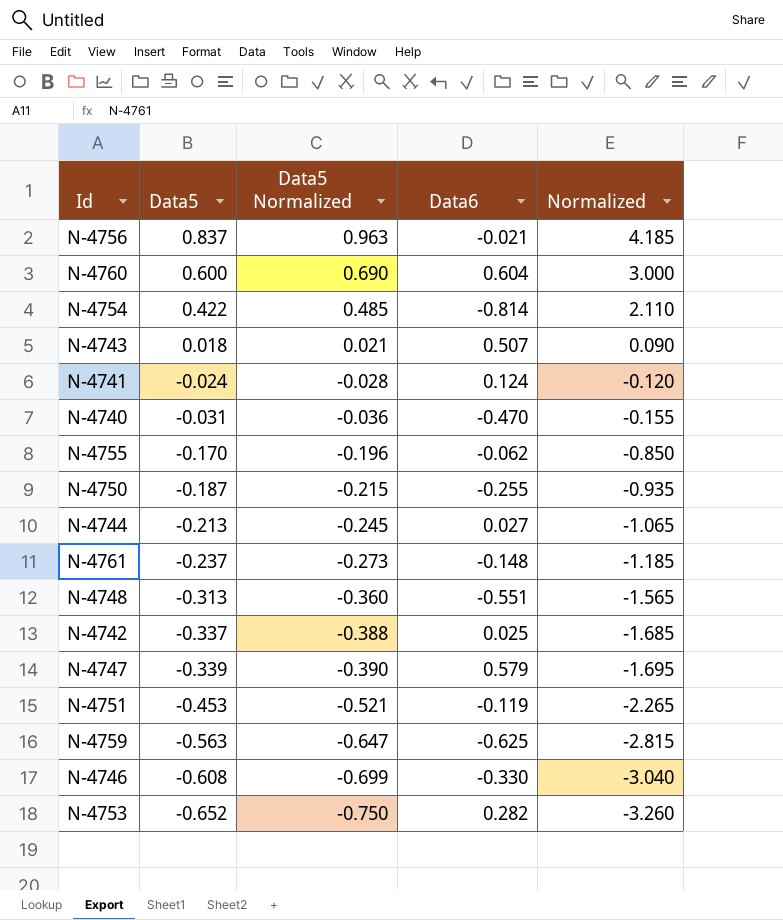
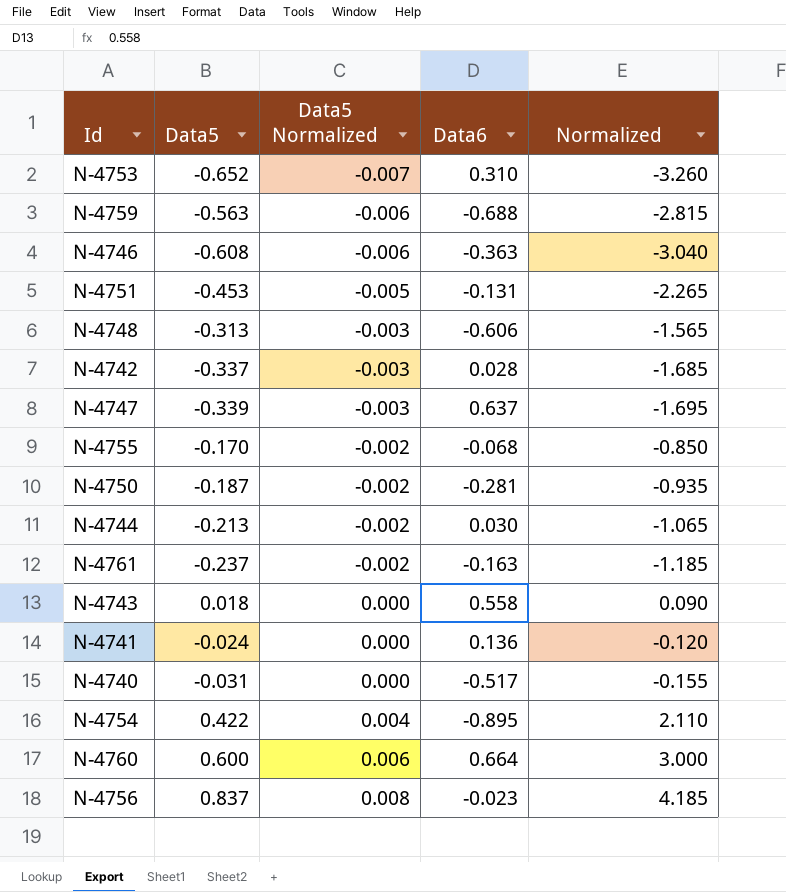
row order: Data5 descending -> Data5 Normalized ascending
column Data5 Normalized | formula: [Data5] * 1.15 -> [Data5] * 0.01
N-4753 | Data6: 0.282 -> 0.310
N-4759 | Data6: -0.625 -> -0.688
N-4746 | Data6: -0.330 -> -0.363
N-4751 | Data6: -0.119 -> -0.131
N-4748 | Data6: -0.551 -> -0.606
N-4742 | Data6: 0.025 -> 0.028
N-4747 | Data6: 0.579 -> 0.637
N-4755 | Data6: -0.062 -> -0.068
N-4750 | Data6: -0.255 -> -0.281
N-4744 | Data6: 0.027 -> 0.030
N-4761 | Data6: -0.148 -> -0.163
N-4743 | Data6: 0.507 -> 0.558
N-4741 | Data6: 0.124 -> 0.136
N-4740 | Data6: -0.470 -> -0.517
N-4754 | Data6: -0.814 -> -0.895
N-4760 | Data6: 0.604 -> 0.664
N-4756 | Data6: -0.021 -> -0.023

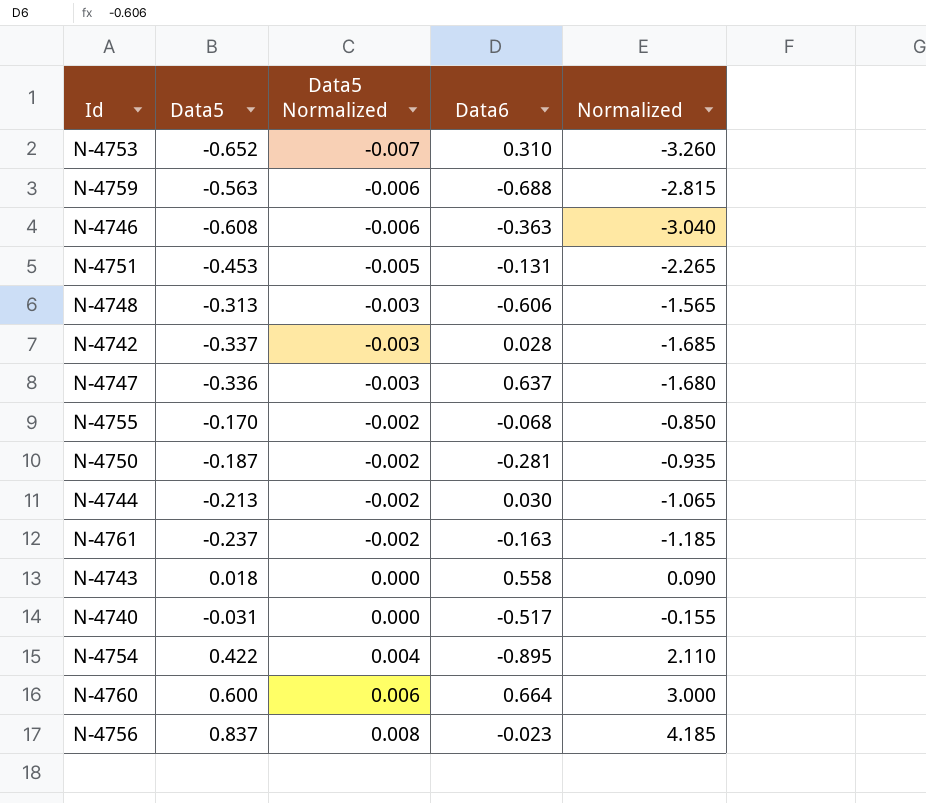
row N-4741: -0.024 | 0.000 | 0.136 | -0.120 -> none
N-4747 | Data5: -0.339 -> -0.336
N-4747 | Normalized: -1.695 -> -1.680

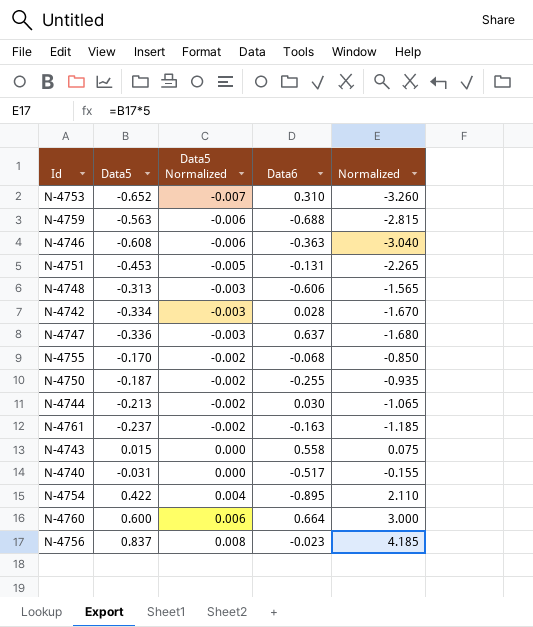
N-4742 | Data5: -0.337 -> -0.334
N-4742 | Normalized: -1.685 -> -1.670
N-4750 | Data6: -0.281 -> -0.255
N-4743 | Data5: 0.018 -> 0.015
N-4743 | Normalized: 0.090 -> 0.075

